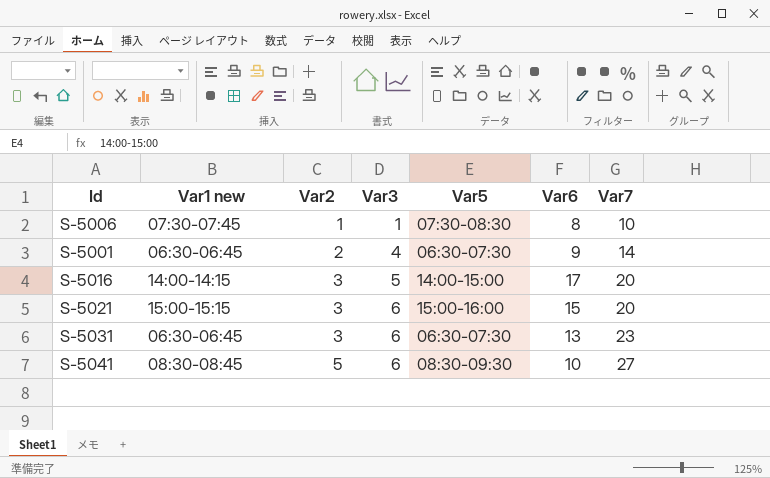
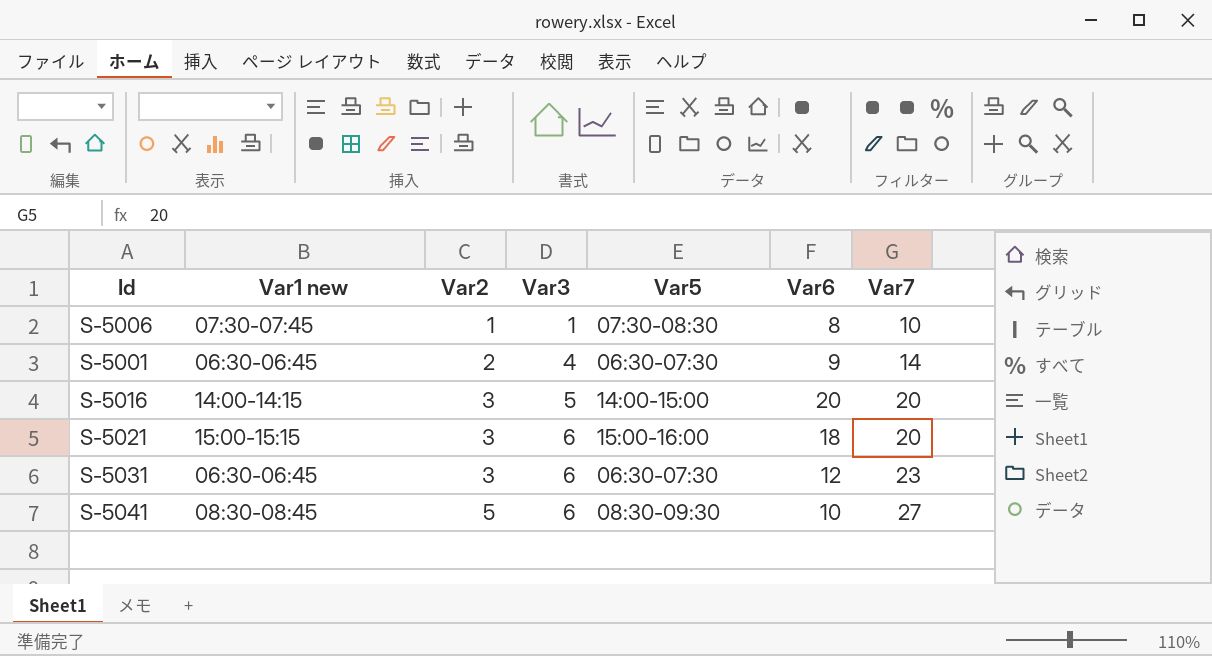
S-5016 | Var6: 17 -> 20
S-5021 | Var6: 15 -> 18
S-5031 | Var6: 13 -> 12

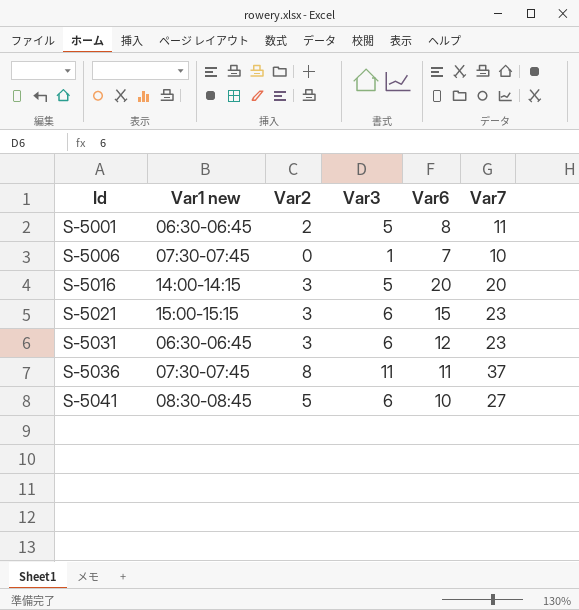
row order: Var2 ascending -> Id ascending
column Var5 | position: 5 -> none
S-5001 | Var3: 4 -> 5
S-5001 | Var6: 9 -> 8
S-5001 | Var7: 14 -> 11
S-5006 | Var2: 1 -> 0
S-5006 | Var6: 8 -> 7
S-5021 | Var6: 18 -> 15
S-5021 | Var7: 20 -> 23
row S-5036: none -> 07:30-07:45 | 8 | 11 | 11 | 37

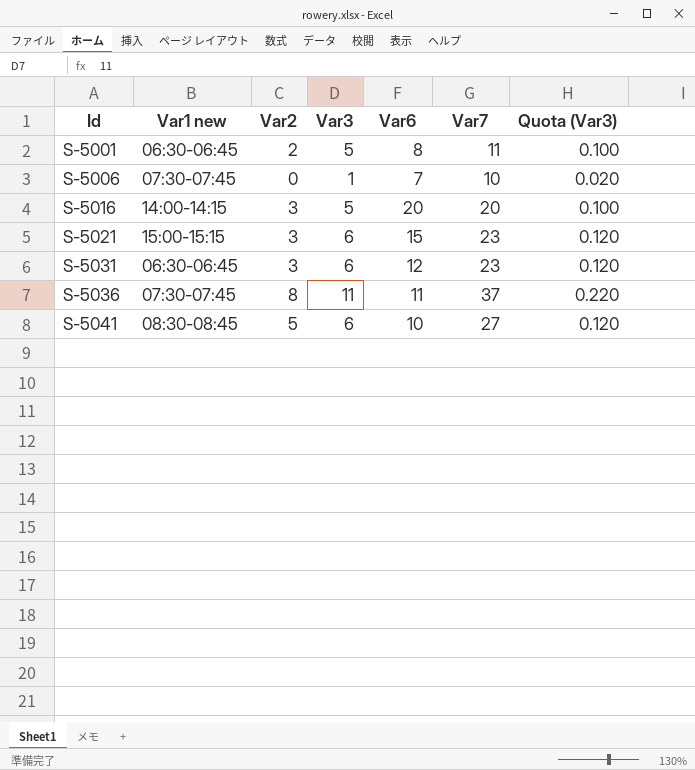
column Quota (Var3) | formula: none -> [Var3] * 0.02

